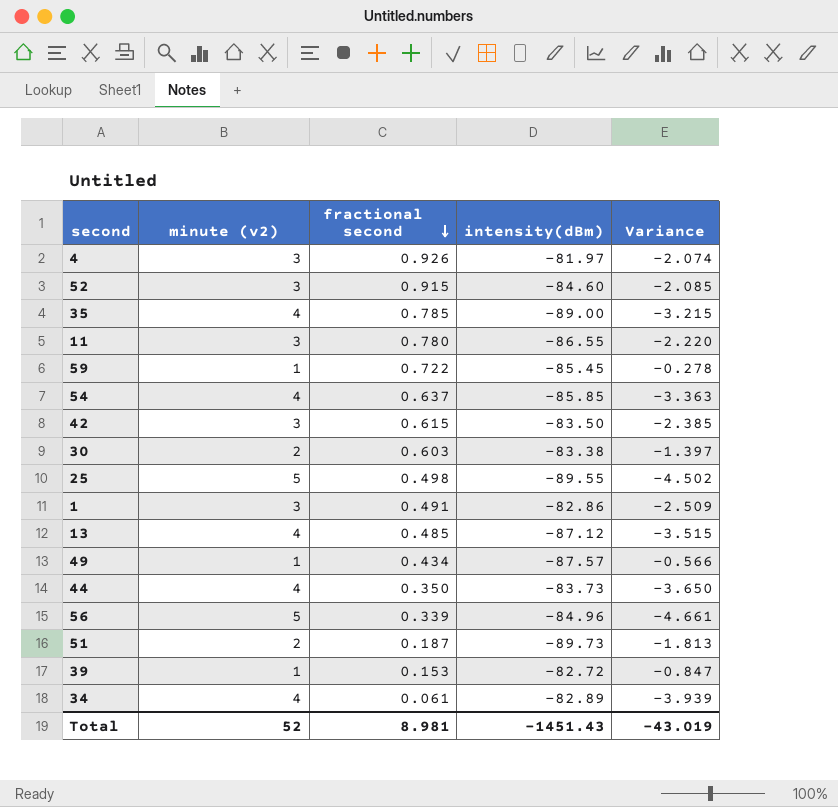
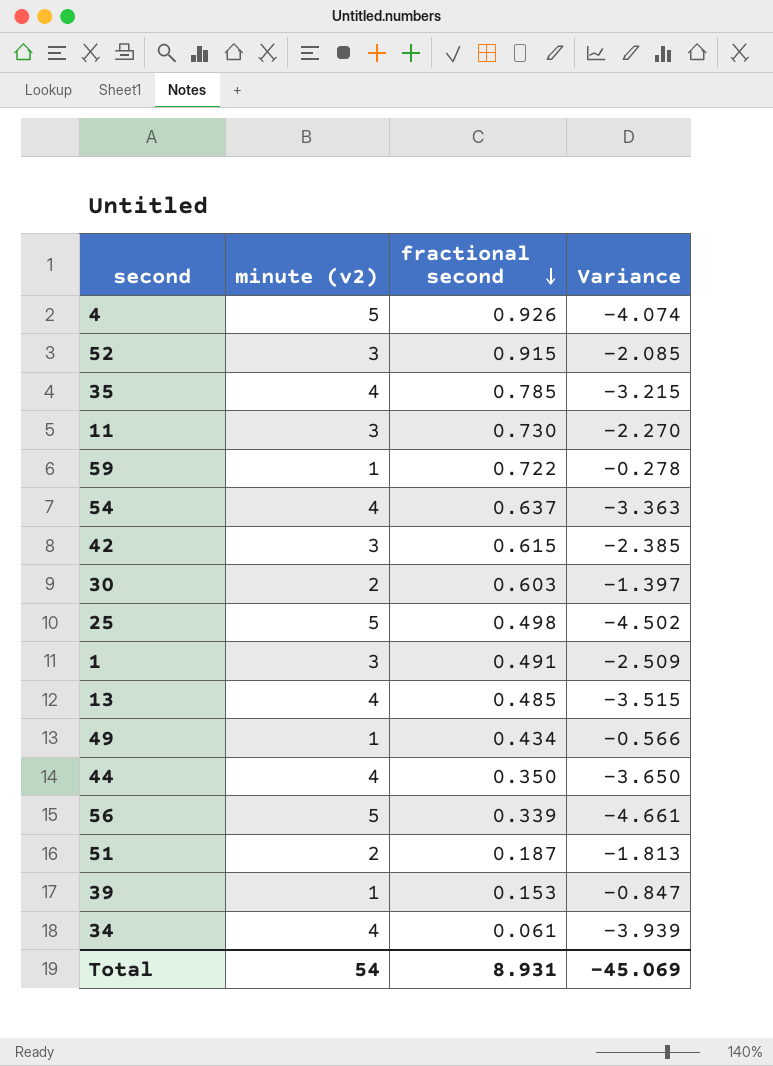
column intensity(dBm) | position: 4 -> none
4 | minute (v2): 3 -> 5
4 | Variance: -2.074 -> -4.074
11 | fractional second: 0.780 -> 0.730
11 | Variance: -2.220 -> -2.270
Total | minute (v2): 52 -> 54
Total | fractional second: 8.981 -> 8.931
Total | Variance: -43.019 -> -45.069

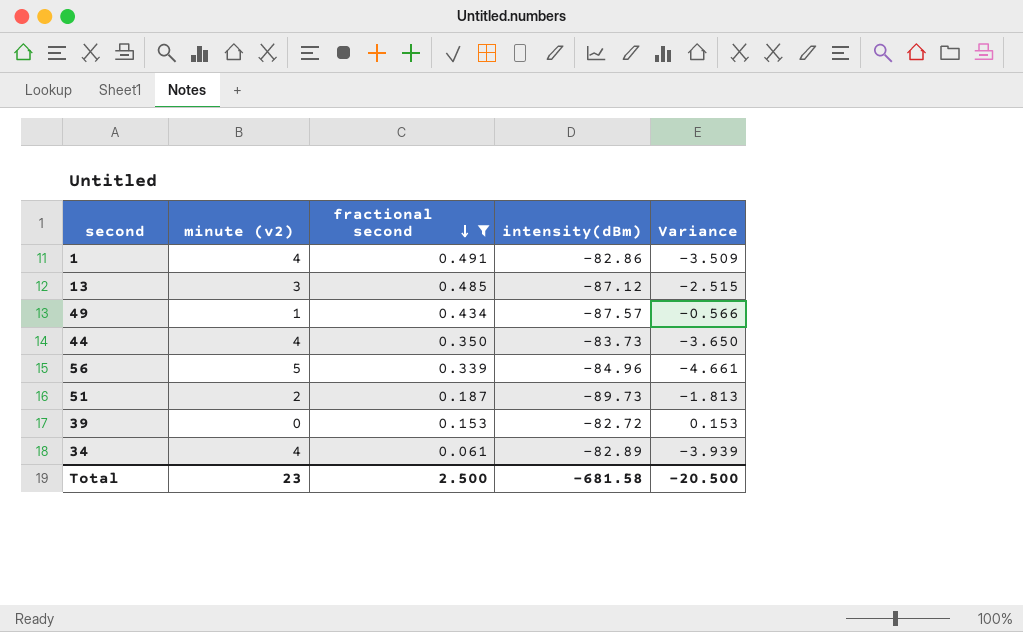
filter: none -> fractional second <= 0.491
column intensity(dBm) | position: none -> 4
1 | minute (v2): 3 -> 4
1 | Variance: -2.509 -> -3.509
13 | minute (v2): 4 -> 3
13 | Variance: -3.515 -> -2.515
39 | minute (v2): 1 -> 0
39 | Variance: -0.847 -> 0.153
Total | minute (v2): 54 -> 23
Total | fractional second: 8.931 -> 2.500
Total | Variance: -45.069 -> -20.500

